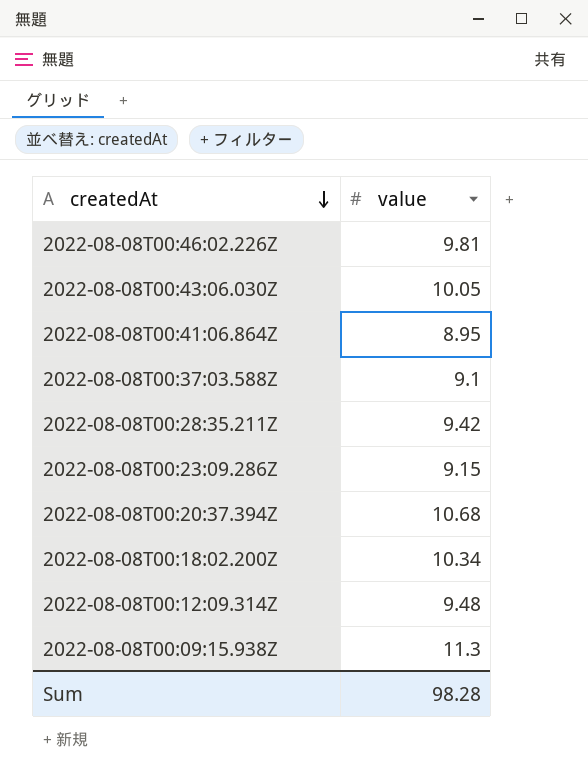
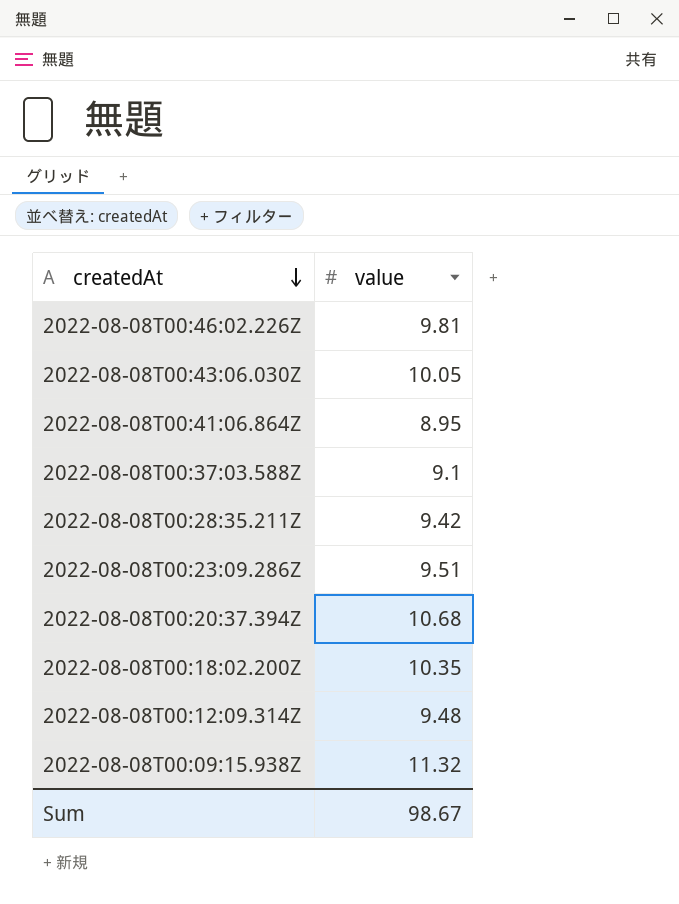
2022-08-08T00:23:09.286Z | value: 9.15 -> 9.51
2022-08-08T00:18:02.200Z | value: 10.34 -> 10.35
2022-08-08T00:09:15.938Z | value: 11.3 -> 11.32
Sum | value: 98.28 -> 98.67

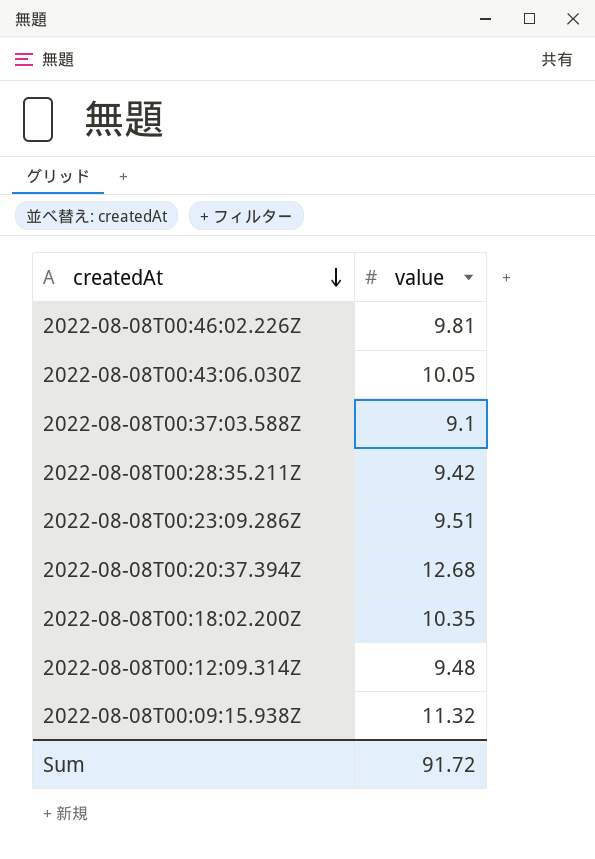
row 2022-08-08T00:41:06.864Z: 8.95 -> none
2022-08-08T00:20:37.394Z | value: 10.68 -> 12.68
Sum | value: 98.67 -> 91.72

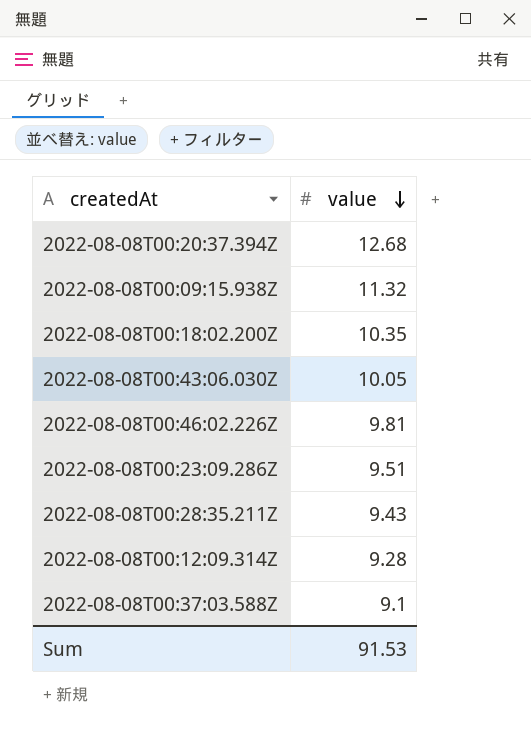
row order: createdAt descending -> value descending
2022-08-08T00:28:35.211Z | value: 9.42 -> 9.43
2022-08-08T00:12:09.314Z | value: 9.48 -> 9.28
Sum | value: 91.72 -> 91.53

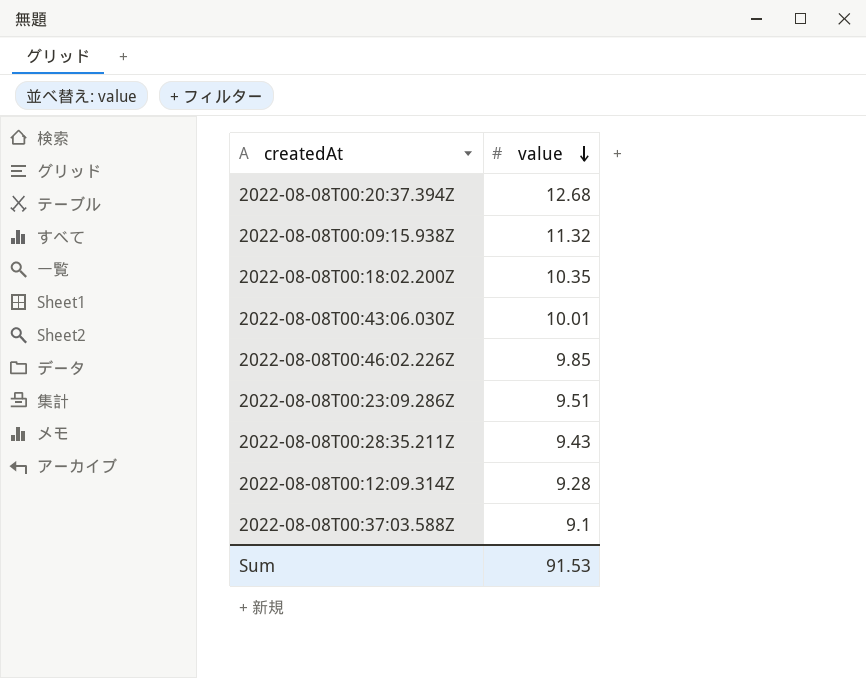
2022-08-08T00:43:06.030Z | value: 10.05 -> 10.01
2022-08-08T00:46:02.226Z | value: 9.81 -> 9.85

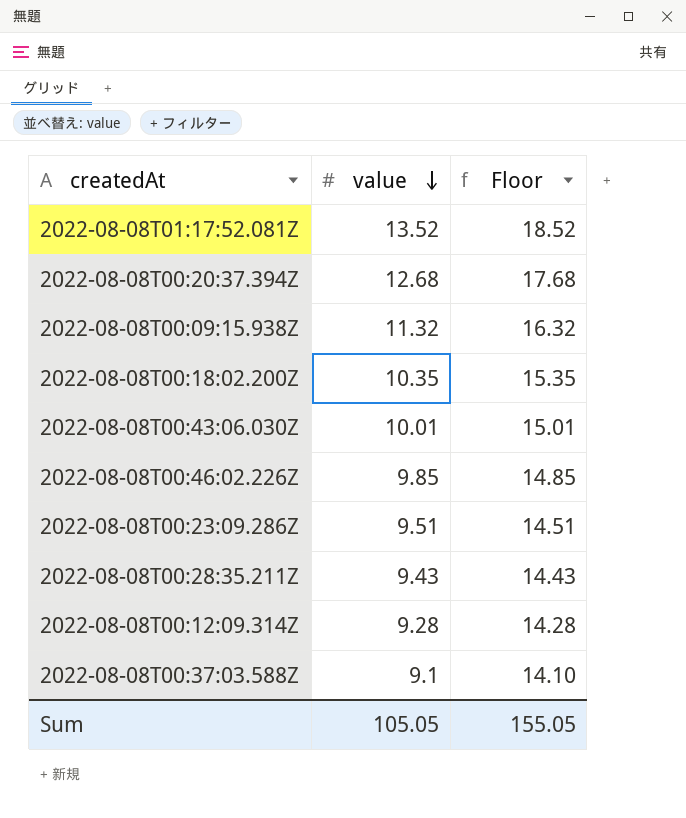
column Floor | formula: none -> [value] + 5
row 2022-08-08T01:17:52.081Z: none -> 13.52 | 18.52
Sum | value: 91.53 -> 105.05

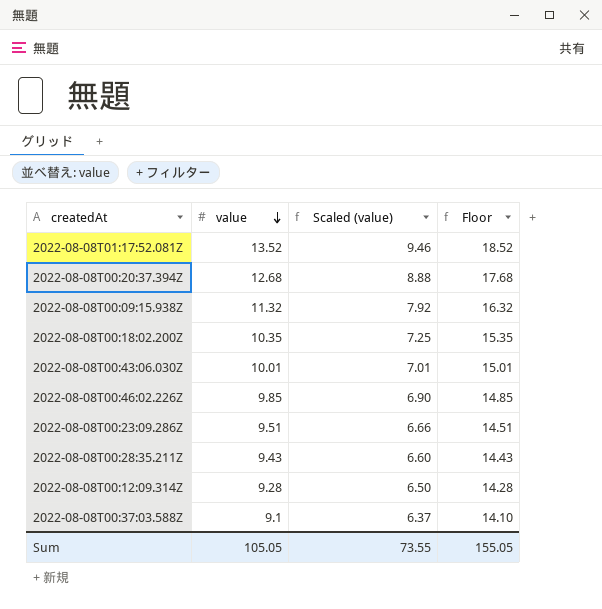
column Scaled (value) | formula: none -> [value] * 0.7

